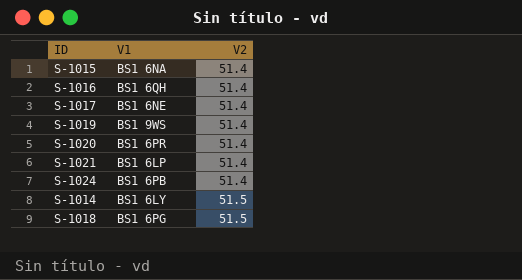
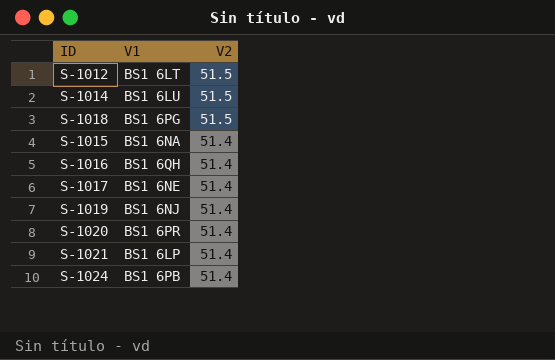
row order: V2 ascending -> V2 descending
row S-1012: none -> BS1 6LT | 51.5
S-1014 | V1: BS1 6LY -> BS1 6LU
S-1019 | V1: BS1 9WS -> BS1 6NJ

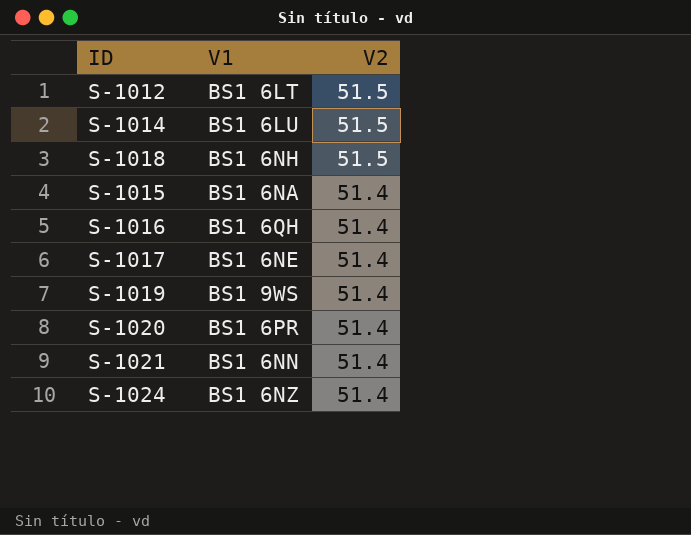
S-1018 | V1: BS1 6PG -> BS1 6NH
S-1019 | V1: BS1 6NJ -> BS1 9WS
S-1021 | V1: BS1 6LP -> BS1 6NN
S-1024 | V1: BS1 6PB -> BS1 6NZ

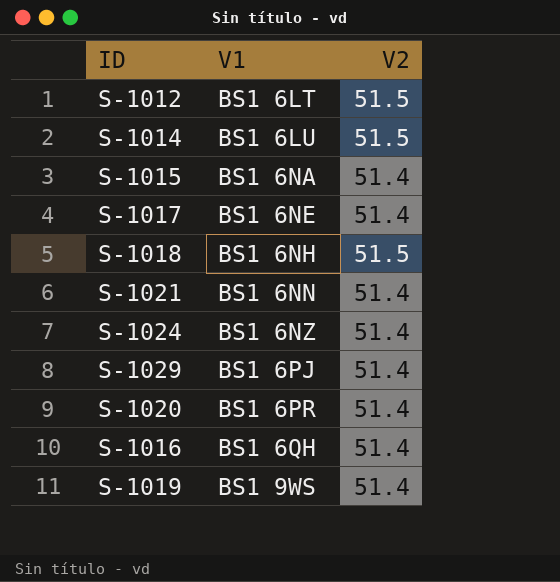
row order: V2 descending -> V1 ascending
row S-1029: none -> BS1 6PJ | 51.4

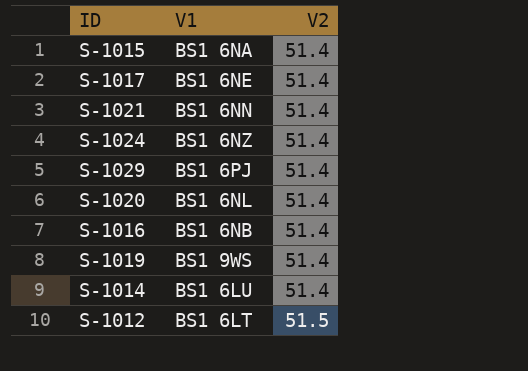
row order: V1 ascending -> V2 ascending
row S-1018: BS1 6NH | 51.5 -> none
S-1020 | V1: BS1 6PR -> BS1 6NL
S-1016 | V1: BS1 6QH -> BS1 6NB
S-1014 | V2: 51.5 -> 51.4

